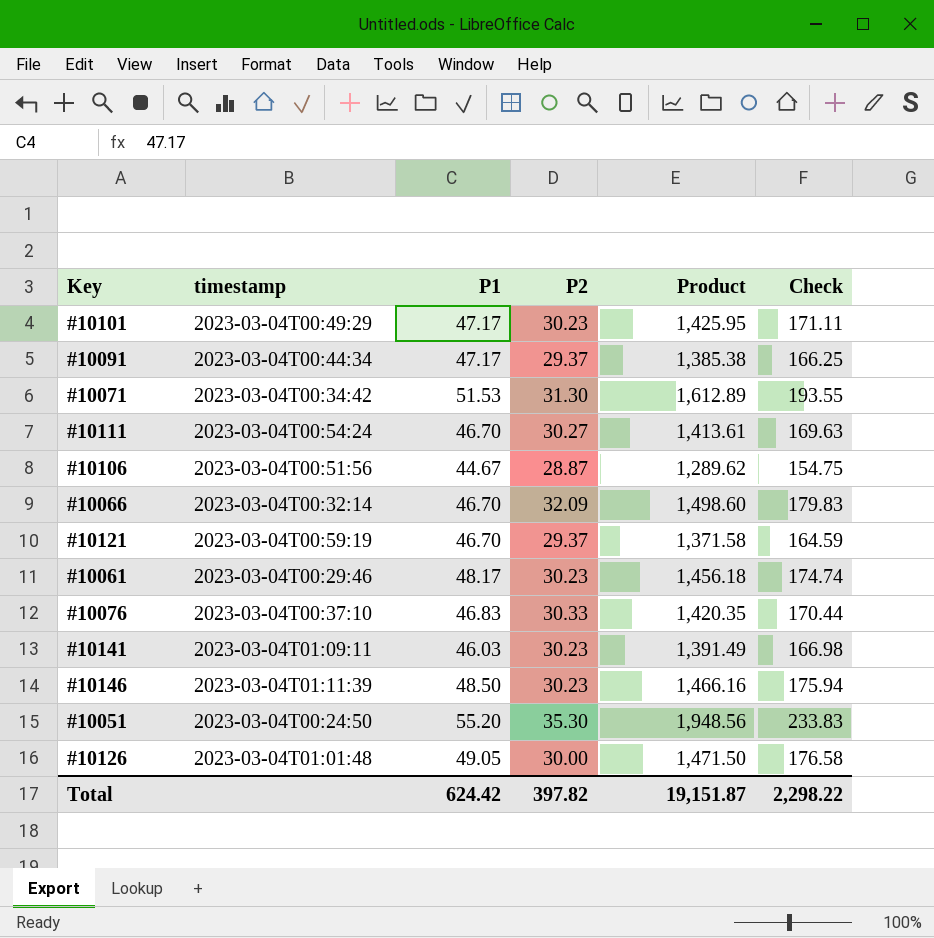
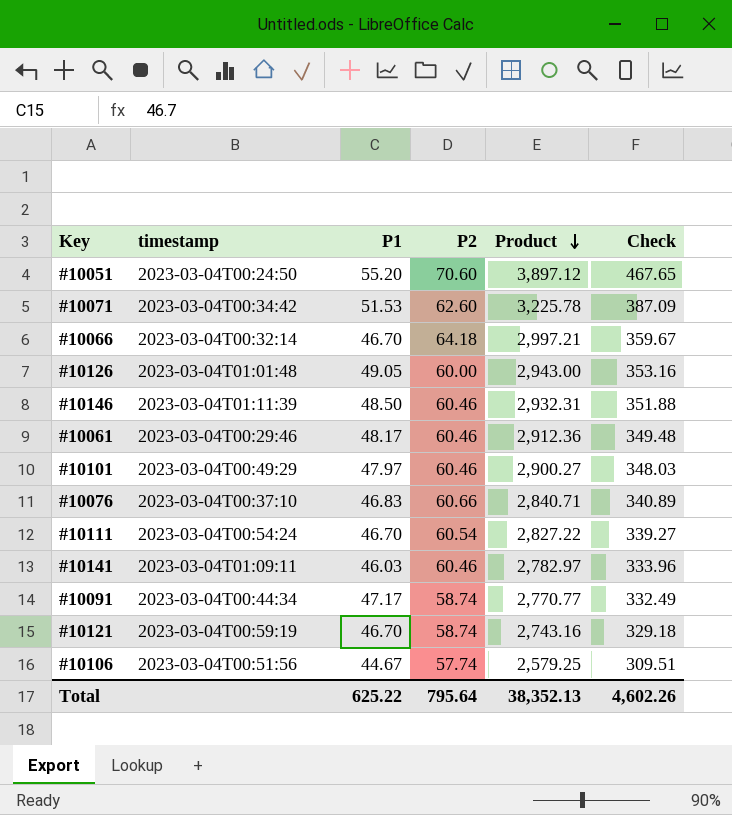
row order: none -> Product descending
#10051 | P2: 35.30 -> 70.60
#10051 | Product: 1,948.56 -> 3,897.12
#10051 | Check: 233.83 -> 467.65
#10071 | P2: 31.30 -> 62.60
#10071 | Product: 1,612.89 -> 3,225.78
#10071 | Check: 193.55 -> 387.09
#10066 | P2: 32.09 -> 64.18
#10066 | Product: 1,498.60 -> 2,997.21
#10066 | Check: 179.83 -> 359.67
#10126 | P2: 30.00 -> 60.00
#10126 | Product: 1,471.50 -> 2,943.00
#10126 | Check: 176.58 -> 353.16
#10146 | P2: 30.23 -> 60.46
#10146 | Product: 1,466.16 -> 2,932.31
#10146 | Check: 175.94 -> 351.88
#10061 | P2: 30.23 -> 60.46
#10061 | Product: 1,456.18 -> 2,912.36
#10061 | Check: 174.74 -> 349.48
#10101 | P1: 47.17 -> 47.97
#10101 | P2: 30.23 -> 60.46
#10101 | Product: 1,425.95 -> 2,900.27
#10101 | Check: 171.11 -> 348.03
#10076 | P2: 30.33 -> 60.66
#10076 | Product: 1,420.35 -> 2,840.71
#10076 | Check: 170.44 -> 340.89
#10111 | P2: 30.27 -> 60.54
#10111 | Product: 1,413.61 -> 2,827.22
#10111 | Check: 169.63 -> 339.27
#10141 | P2: 30.23 -> 60.46
#10141 | Product: 1,391.49 -> 2,782.97
#10141 | Check: 166.98 -> 333.96
#10091 | P2: 29.37 -> 58.74
#10091 | Product: 1,385.38 -> 2,770.77
#10091 | Check: 166.25 -> 332.49
#10121 | P2: 29.37 -> 58.74
#10121 | Product: 1,371.58 -> 2,743.16
#10121 | Check: 164.59 -> 329.18
#10106 | P2: 28.87 -> 57.74
#10106 | Product: 1,289.62 -> 2,579.25
#10106 | Check: 154.75 -> 309.51
Total | P1: 624.42 -> 625.22
Total | P2: 397.82 -> 795.64
Total | Product: 19,151.87 -> 38,352.13
Total | Check: 2,298.22 -> 4,602.26

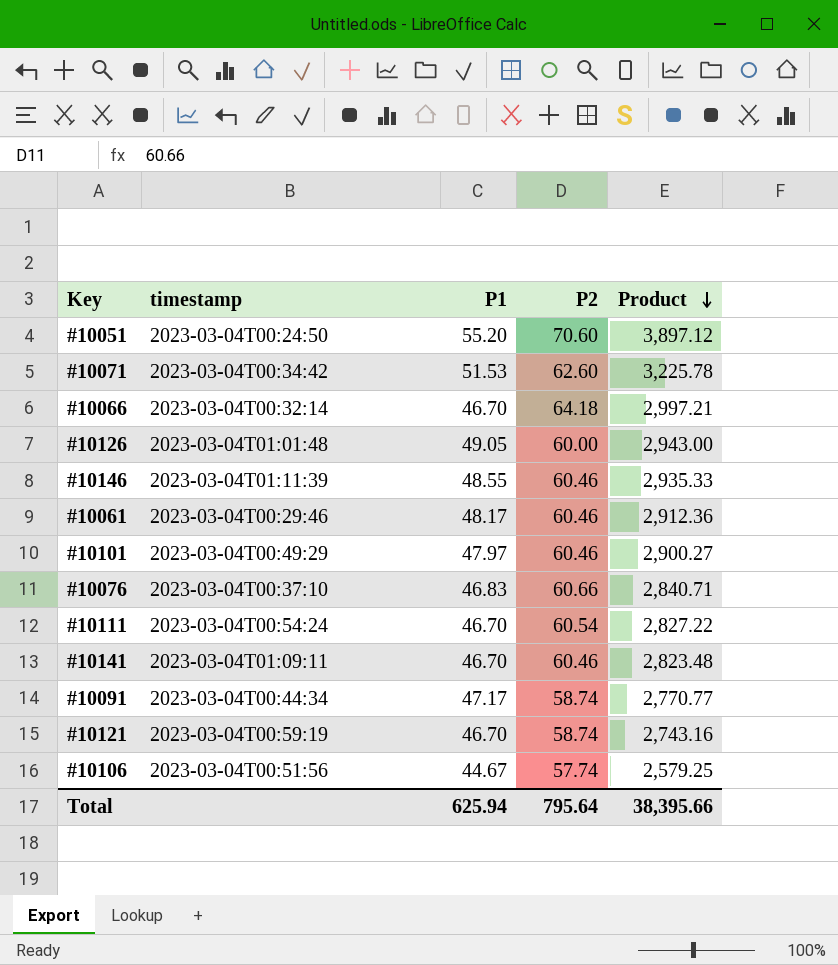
column Check | formula: [Product] * 0.12 -> none
#10146 | P1: 48.50 -> 48.55
#10146 | Product: 2,932.31 -> 2,935.33
#10141 | P1: 46.03 -> 46.70
#10141 | Product: 2,782.97 -> 2,823.48
Total | P1: 625.22 -> 625.94
Total | Product: 38,352.13 -> 38,395.66

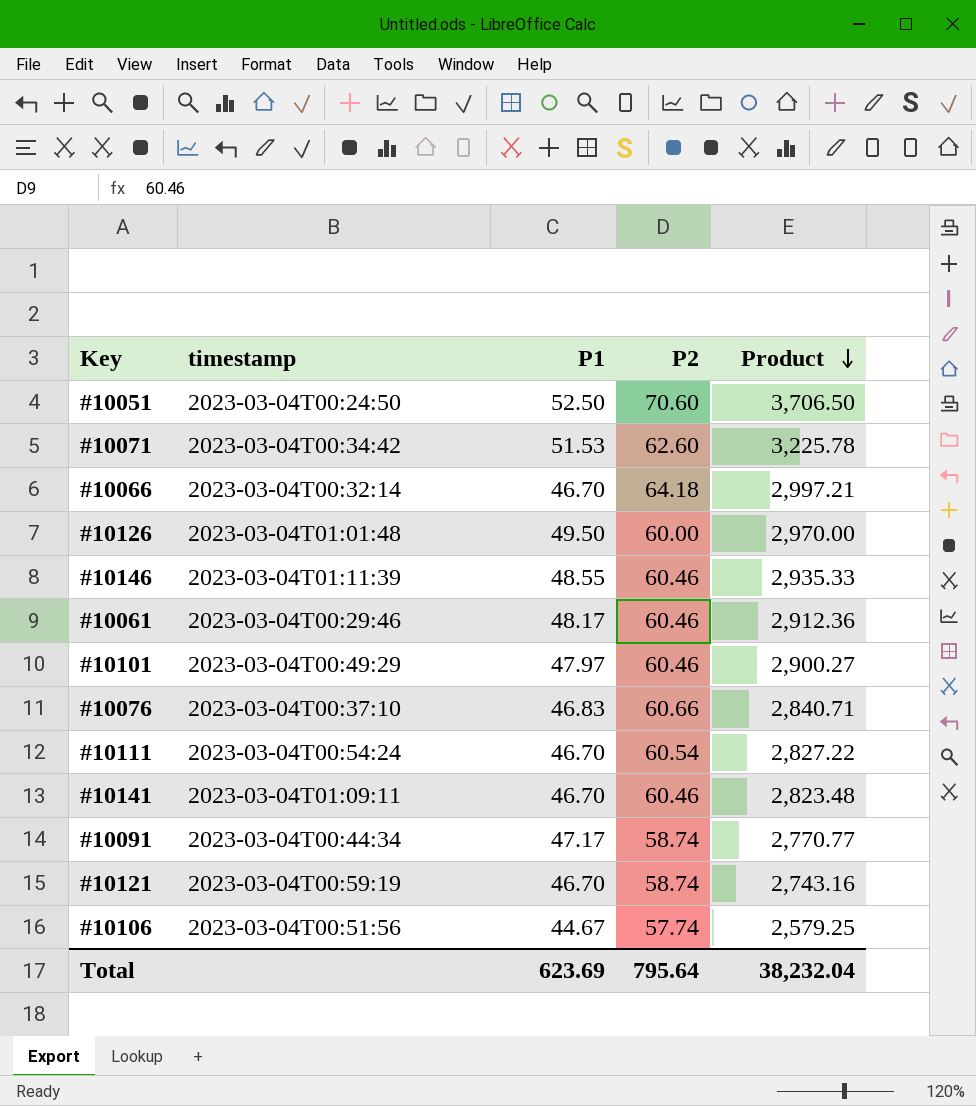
#10051 | P1: 55.20 -> 52.50
#10051 | Product: 3,897.12 -> 3,706.50
#10126 | P1: 49.05 -> 49.50
#10126 | Product: 2,943.00 -> 2,970.00
Total | P1: 625.94 -> 623.69
Total | Product: 38,395.66 -> 38,232.04

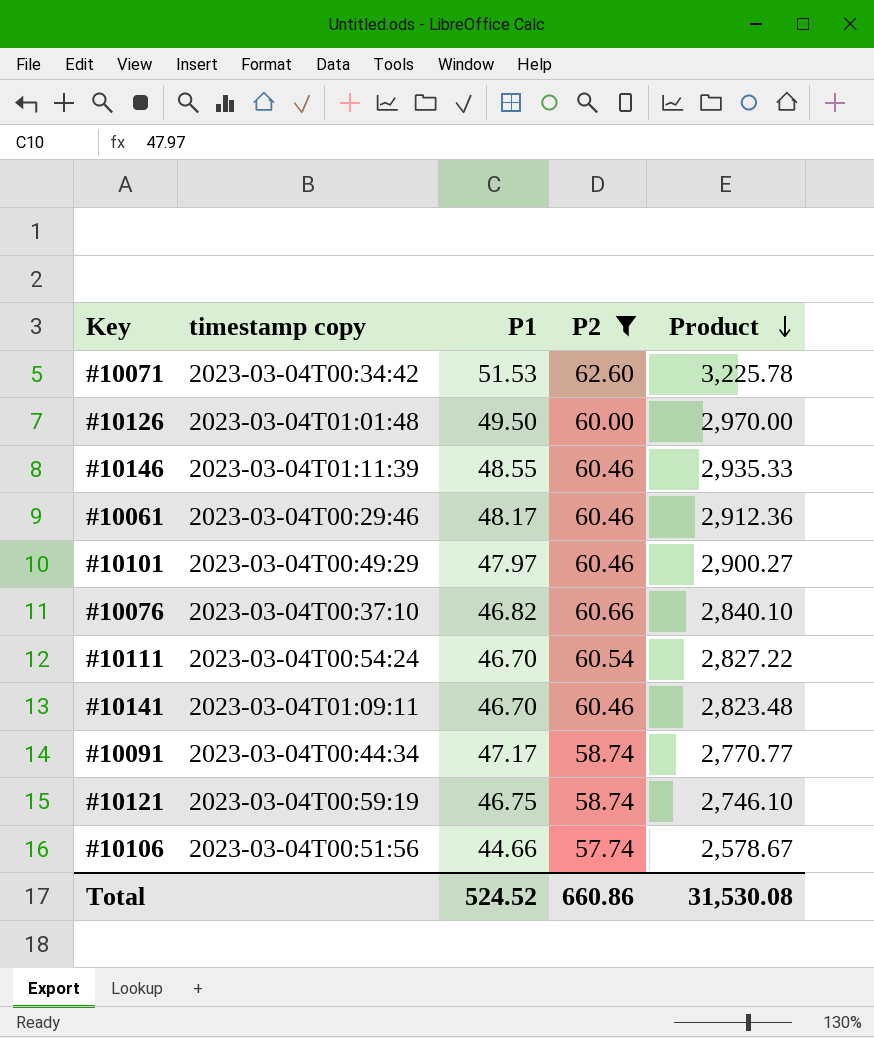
filter: none -> P2 <= 62.60
column name: timestamp -> timestamp copy
#10076 | P1: 46.83 -> 46.82
#10076 | Product: 2,840.71 -> 2,840.10
#10121 | P1: 46.70 -> 46.75
#10121 | Product: 2,743.16 -> 2,746.10
#10106 | P1: 44.67 -> 44.66
#10106 | Product: 2,579.25 -> 2,578.67
Total | P1: 623.69 -> 524.52
Total | P2: 795.64 -> 660.86
Total | Product: 38,232.04 -> 31,530.08

